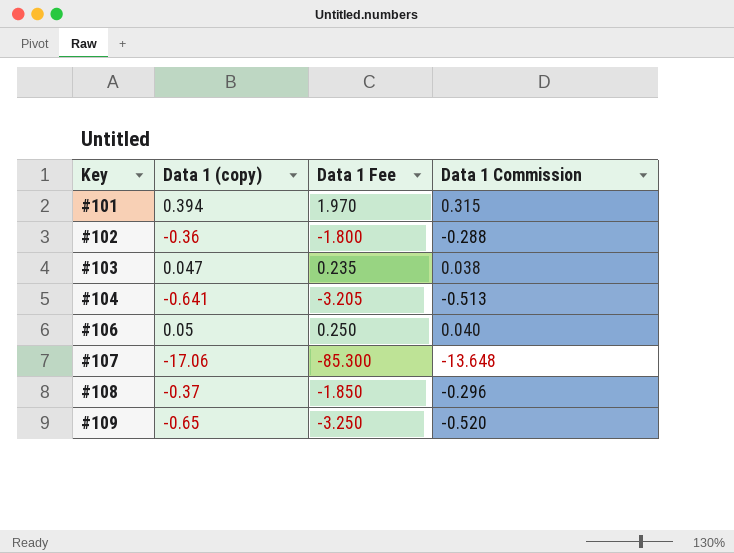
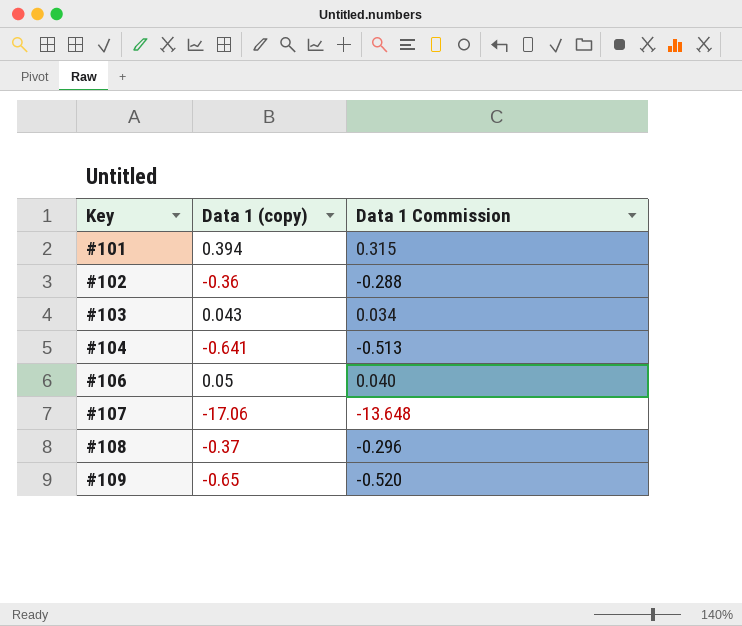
column Data 1 Fee | formula: [Data 1 (copy)] * 5 -> none
#103 | Data 1 (copy): 0.047 -> 0.043
#103 | Data 1 Commission: 0.038 -> 0.034

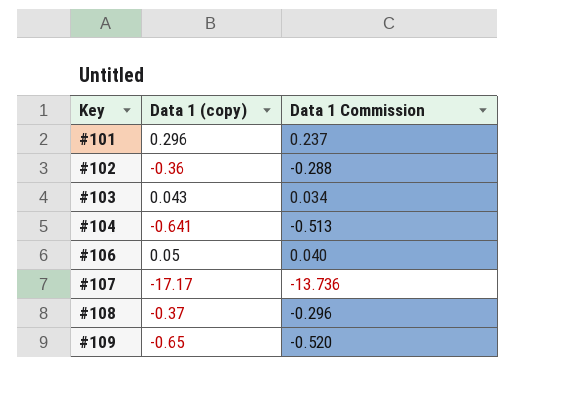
#101 | Data 1 (copy): 0.394 -> 0.296
#101 | Data 1 Commission: 0.315 -> 0.237
#107 | Data 1 (copy): -17.06 -> -17.17
#107 | Data 1 Commission: -13.648 -> -13.736

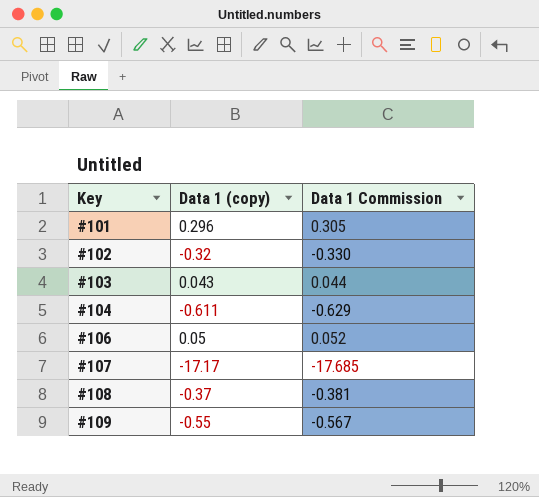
column Data 1 Commission | formula: [Data 1 (copy)] * 0.8 -> [Data 1 (copy)] * 1.03
#102 | Data 1 (copy): -0.36 -> -0.32
#104 | Data 1 (copy): -0.641 -> -0.611
#109 | Data 1 (copy): -0.65 -> -0.55

